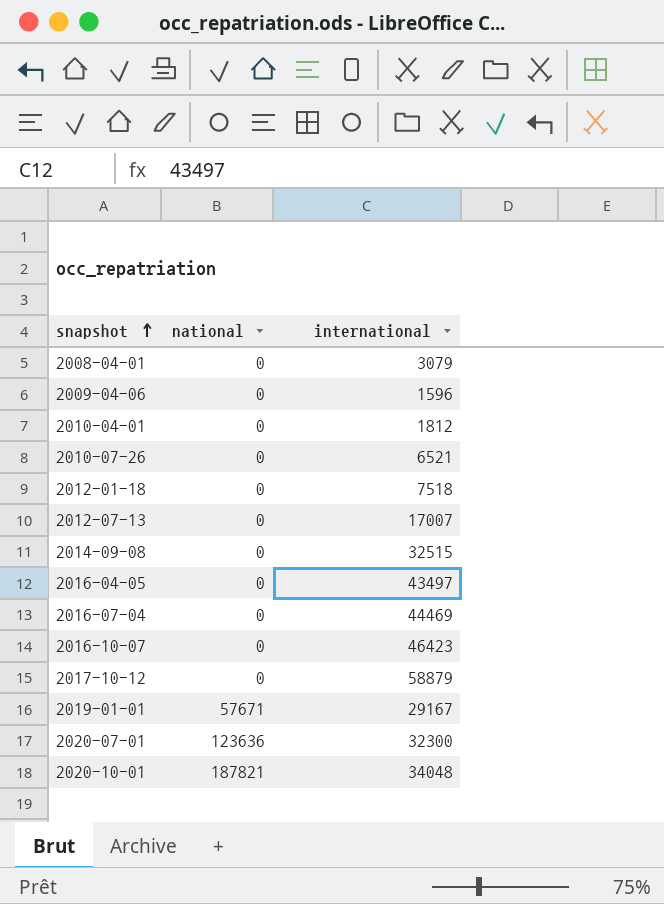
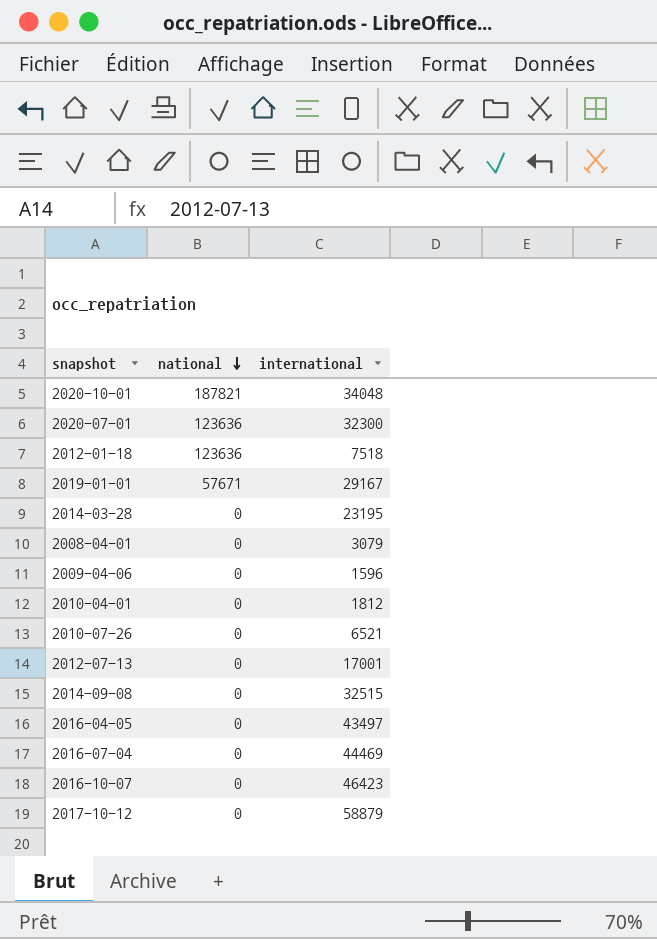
row order: snapshot ascending -> national descending
2012-01-18 | national: 0 -> 123636
row 2014-03-28: none -> 0 | 23195
2012-07-13 | international: 17007 -> 17001

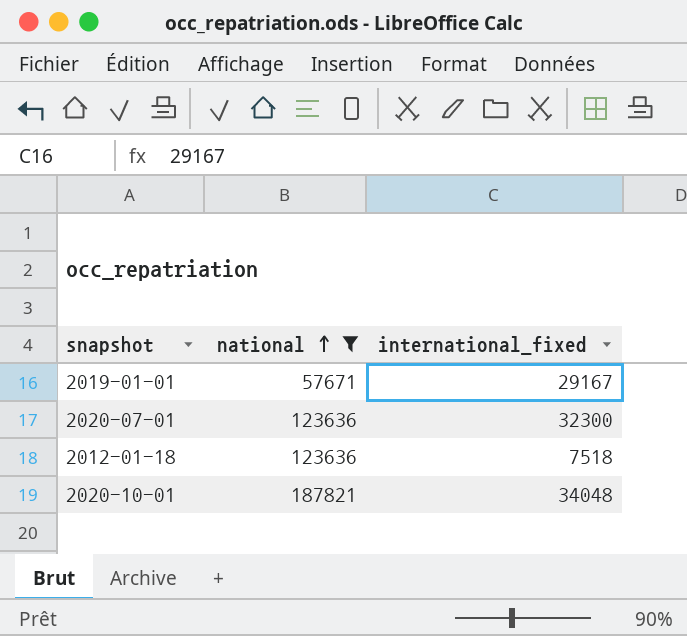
filter: none -> national != 0
row order: national descending -> national ascending
column name: international -> international_fixed

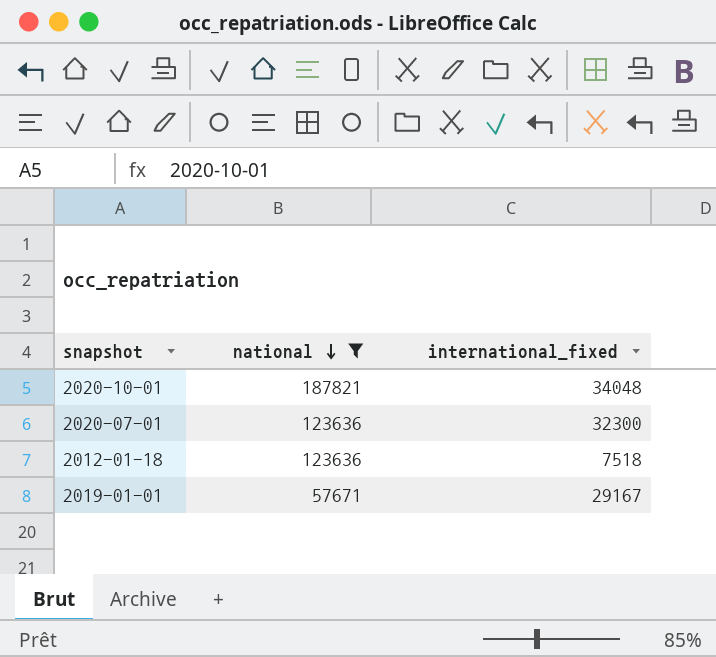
row order: national ascending -> national descending

